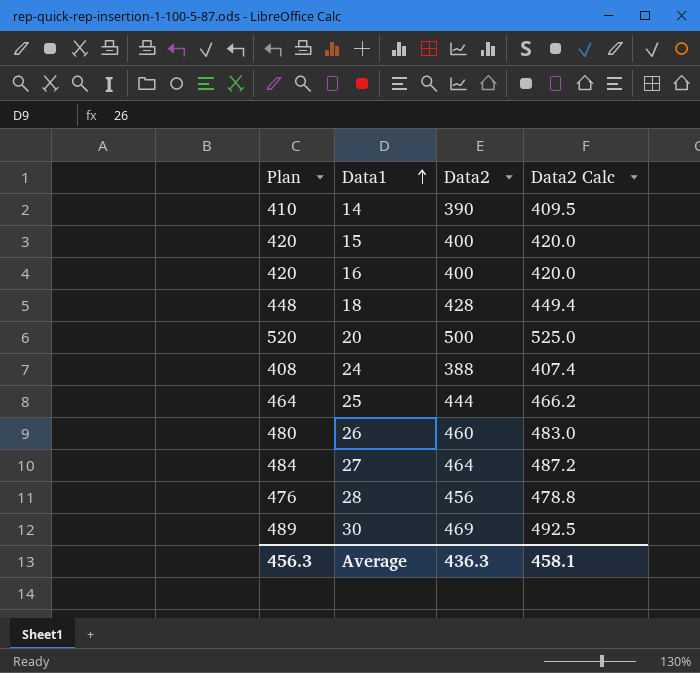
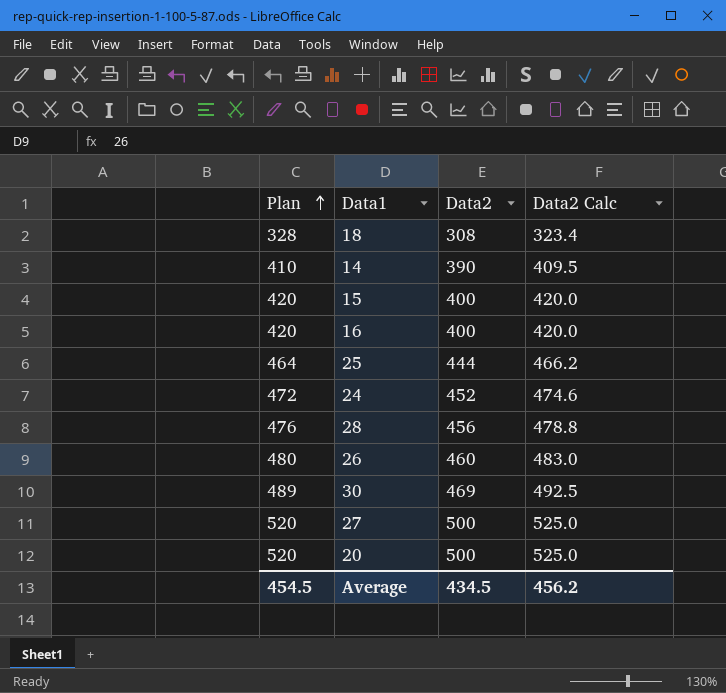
row order: Data1 ascending -> Plan ascending
18 | Plan: 448 -> 328
18 | Data2: 428 -> 308
18 | Data2 Calc: 449.4 -> 323.4
24 | Plan: 408 -> 472
24 | Data2: 388 -> 452
24 | Data2 Calc: 407.4 -> 474.6
27 | Plan: 484 -> 520
27 | Data2: 464 -> 500
27 | Data2 Calc: 487.2 -> 525.0
Average | Plan: 456.3 -> 454.5
Average | Data2: 436.3 -> 434.5
Average | Data2 Calc: 458.1 -> 456.2

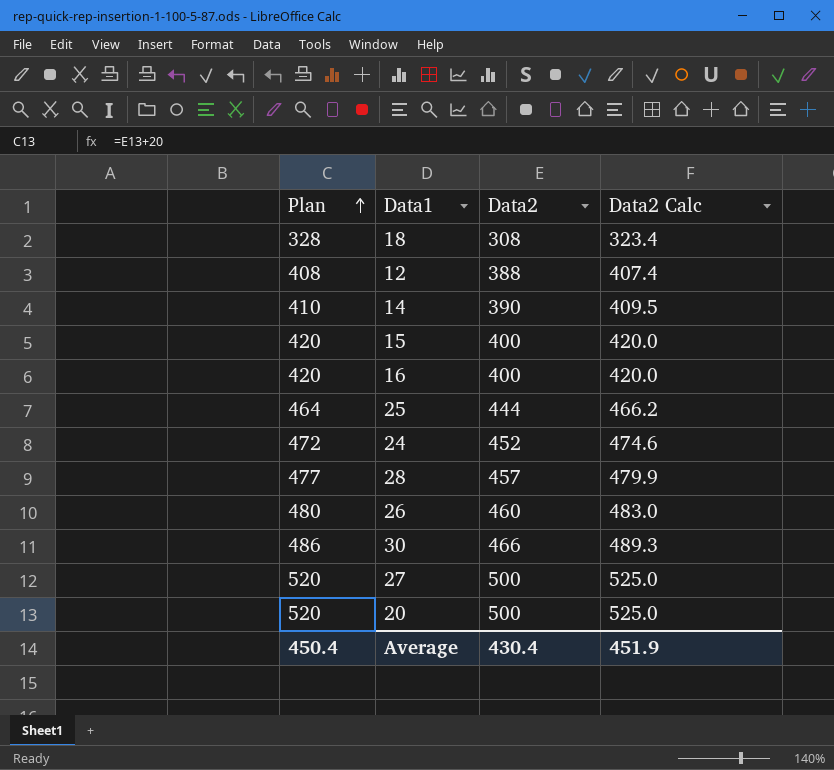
row 12: none -> 408 | 388 | 407.4
28 | Plan: 476 -> 477
28 | Data2: 456 -> 457
28 | Data2 Calc: 478.8 -> 479.9
30 | Plan: 489 -> 486
30 | Data2: 469 -> 466
30 | Data2 Calc: 492.5 -> 489.3
Average | Plan: 454.5 -> 450.4
Average | Data2: 434.5 -> 430.4
Average | Data2 Calc: 456.2 -> 451.9

